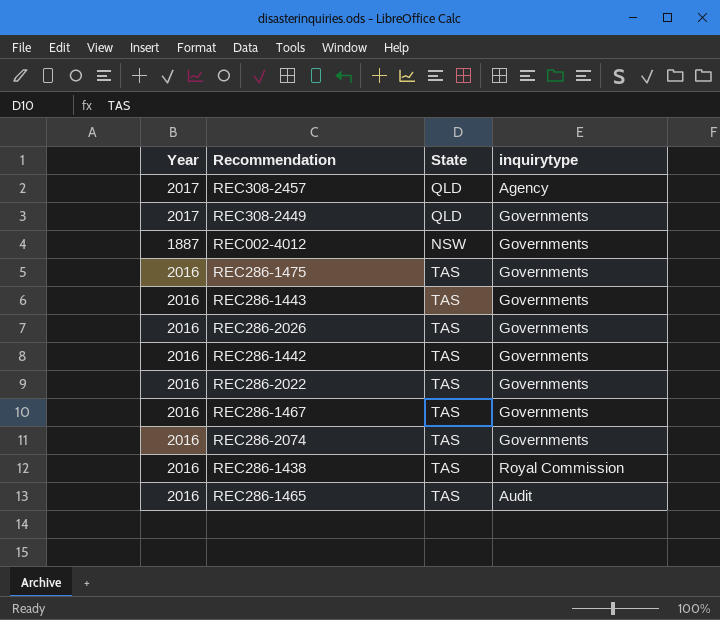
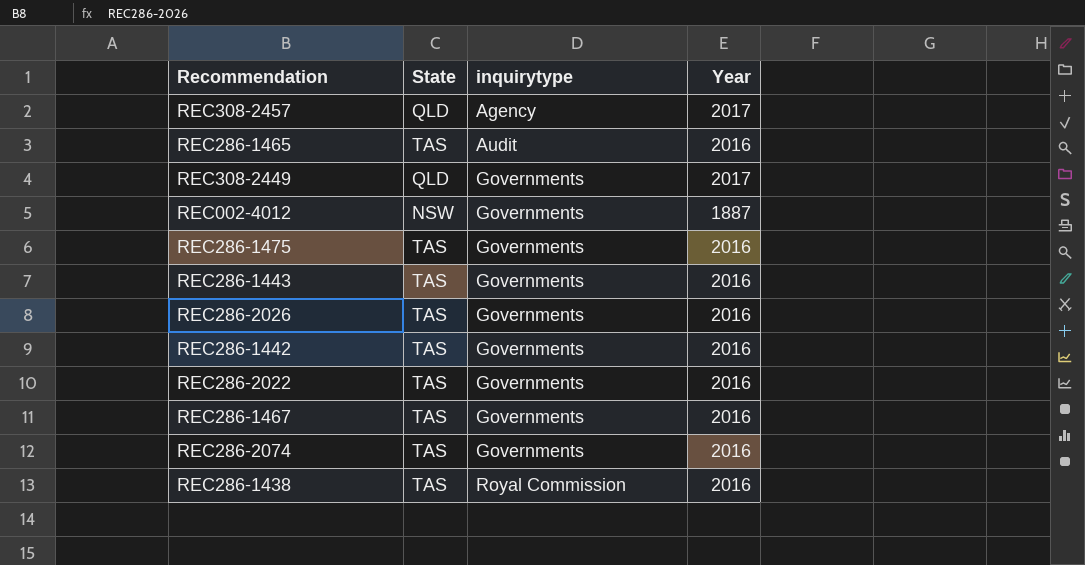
row order: none -> inquirytype ascending
column Year | position: 1 -> 4

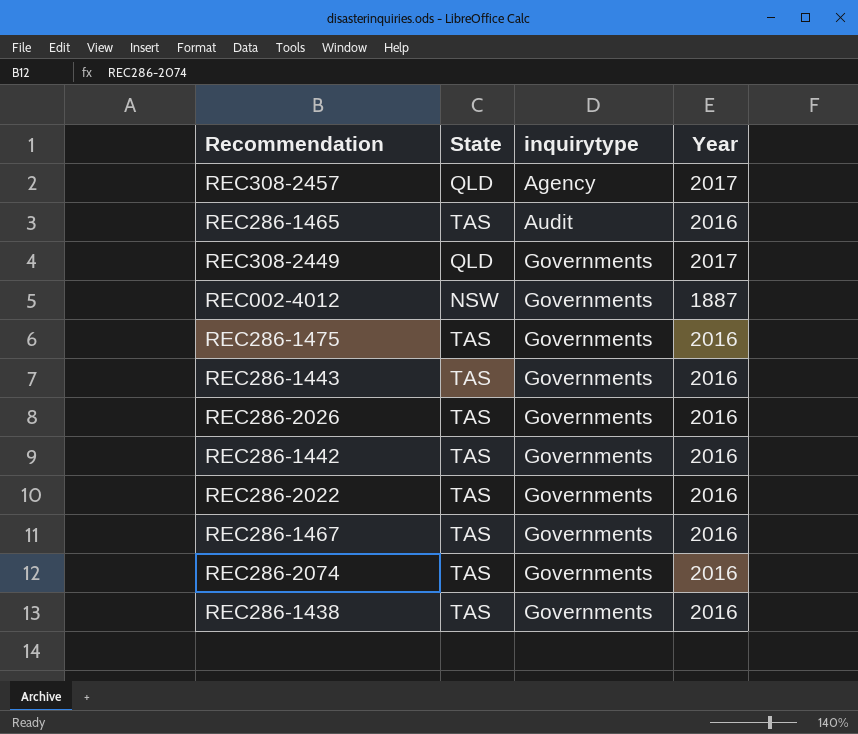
REC286-1438 | inquirytype: Royal Commission -> Governments

